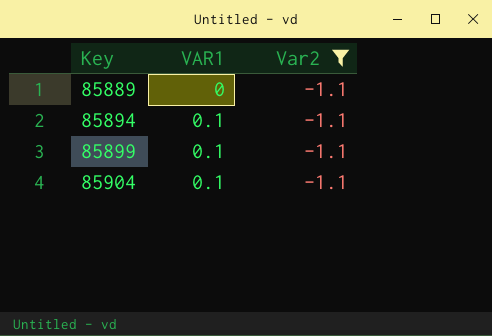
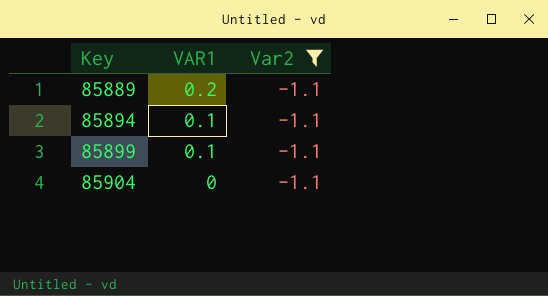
85889 | VAR1: 0 -> 0.2
85904 | VAR1: 0.1 -> 0

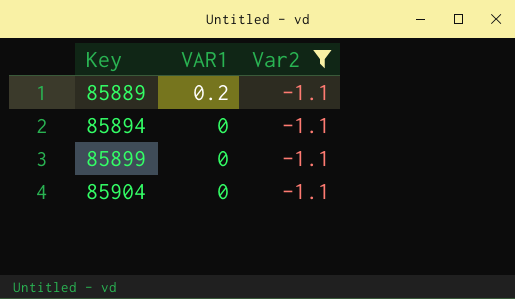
85894 | VAR1: 0.1 -> 0
85899 | VAR1: 0.1 -> 0

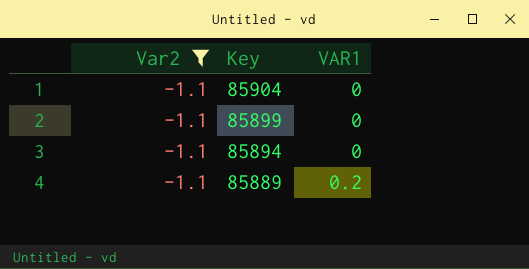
row order: Key ascending -> Key descending
column Var2 | position: 3 -> 1

